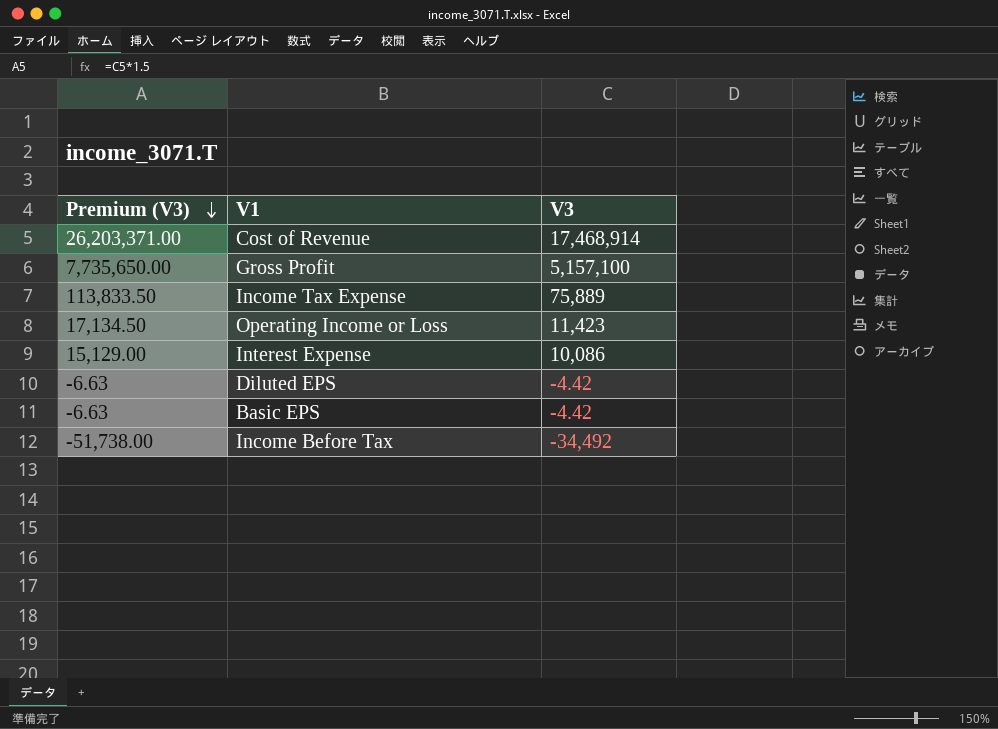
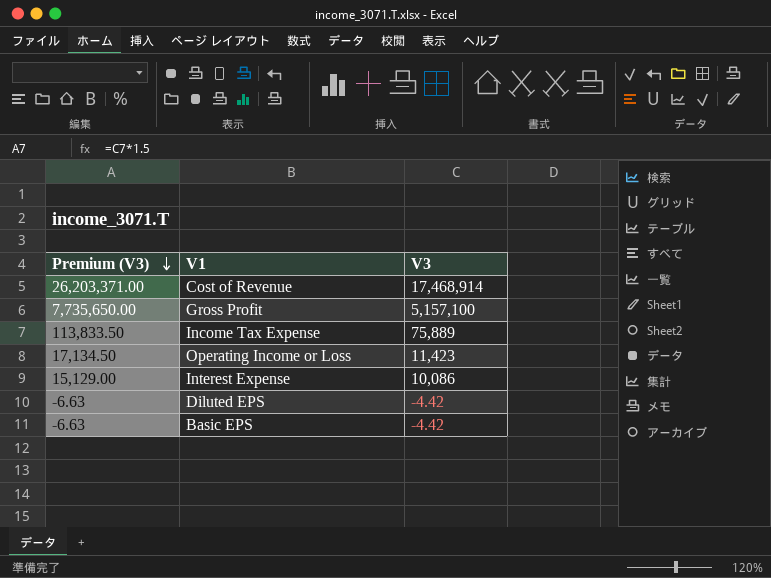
row Income Before Tax: -51,738.00 | -34,492 -> none

